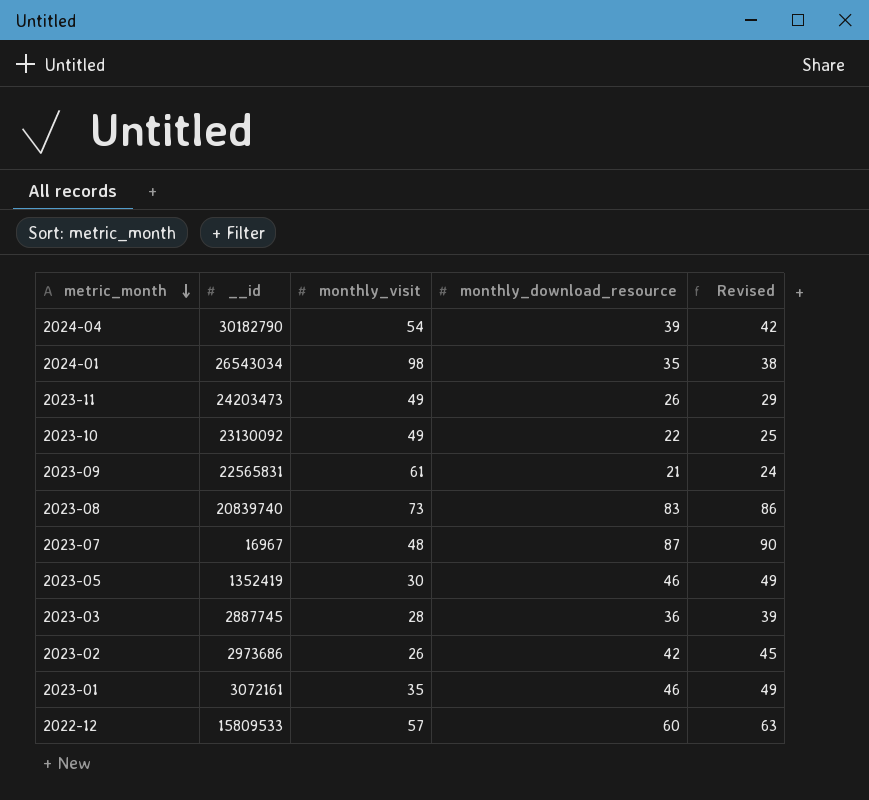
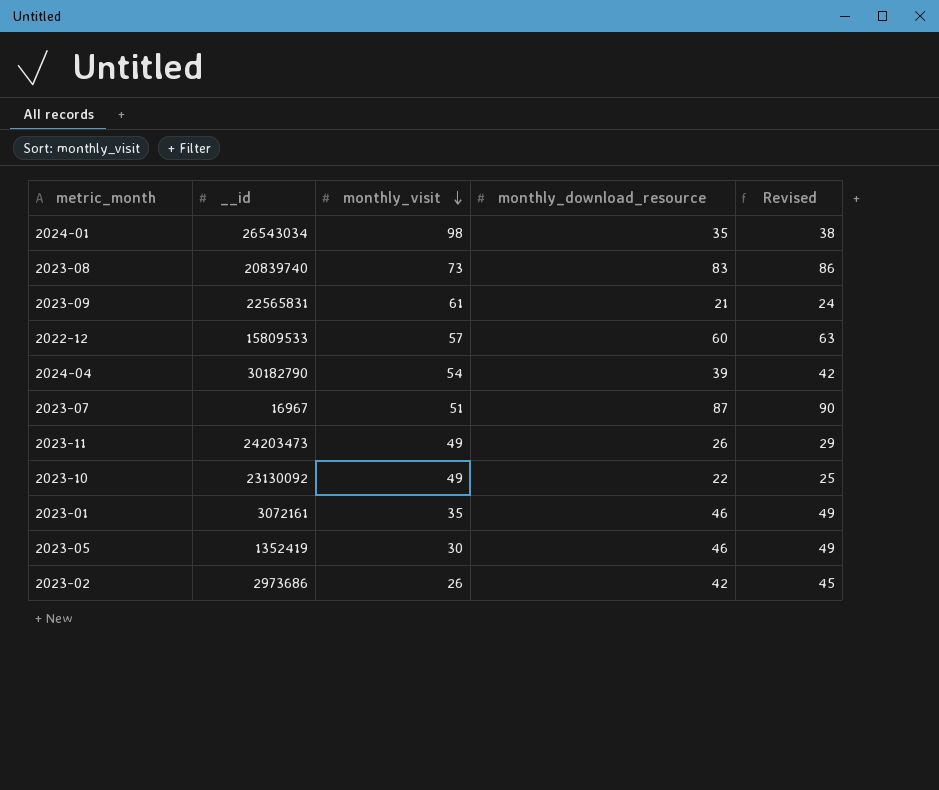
row order: metric_month descending -> monthly_visit descending
row 2023-03: 2887745 | 28 | 36 | 39 -> none
2023-07 | monthly_visit: 48 -> 51

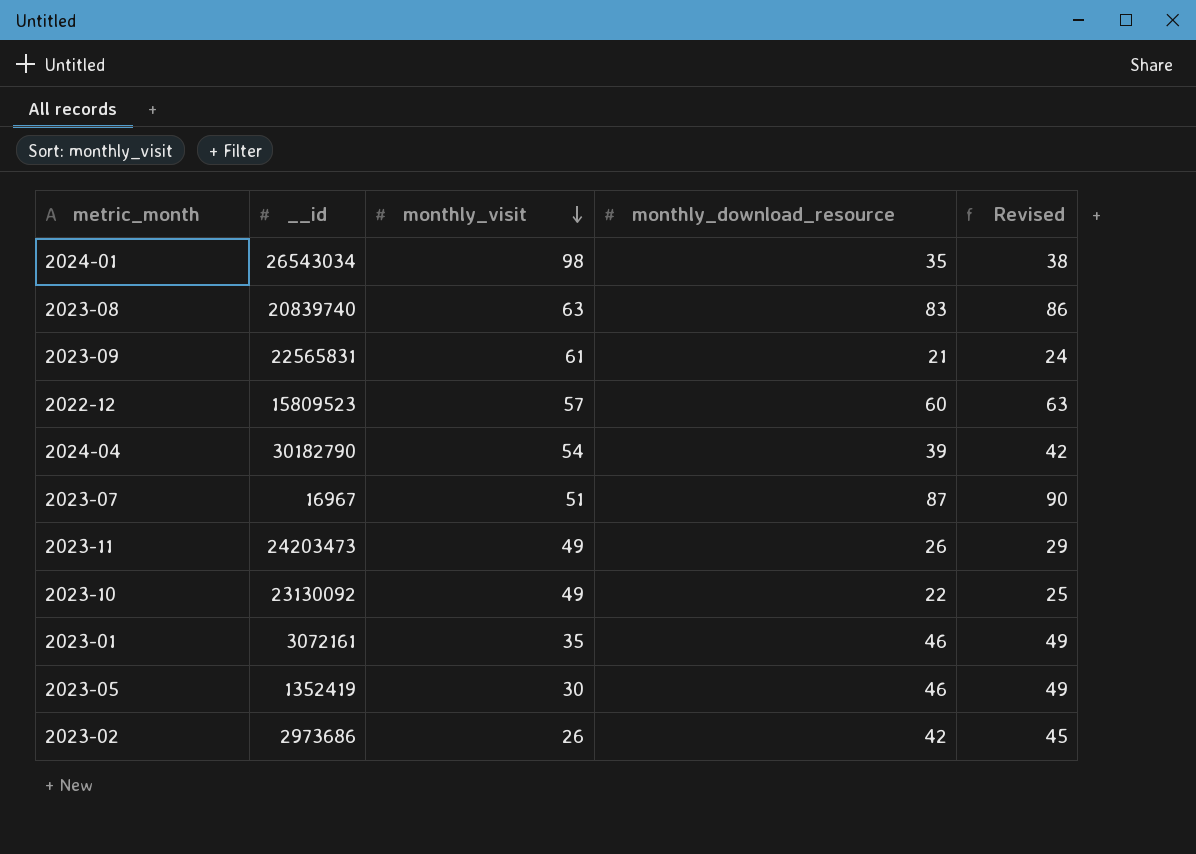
2023-08 | monthly_visit: 73 -> 63
2022-12 | __id: 15809533 -> 15809523

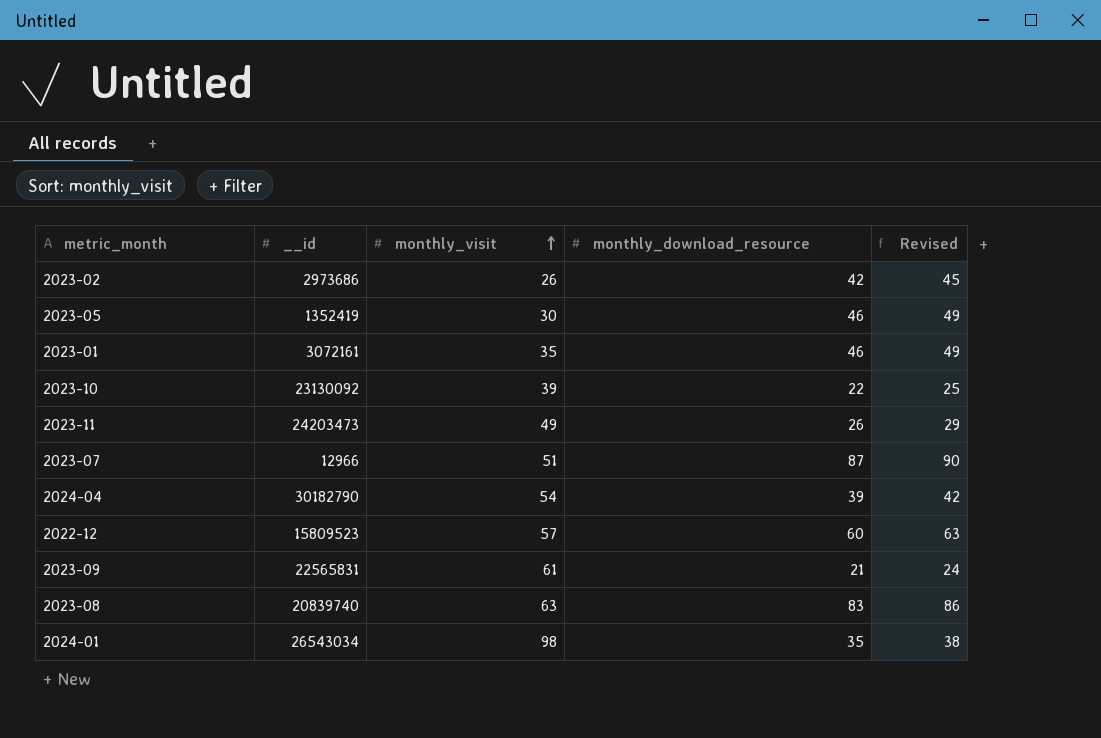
row order: monthly_visit descending -> monthly_visit ascending
2023-10 | monthly_visit: 49 -> 39
2023-07 | __id: 16967 -> 12966

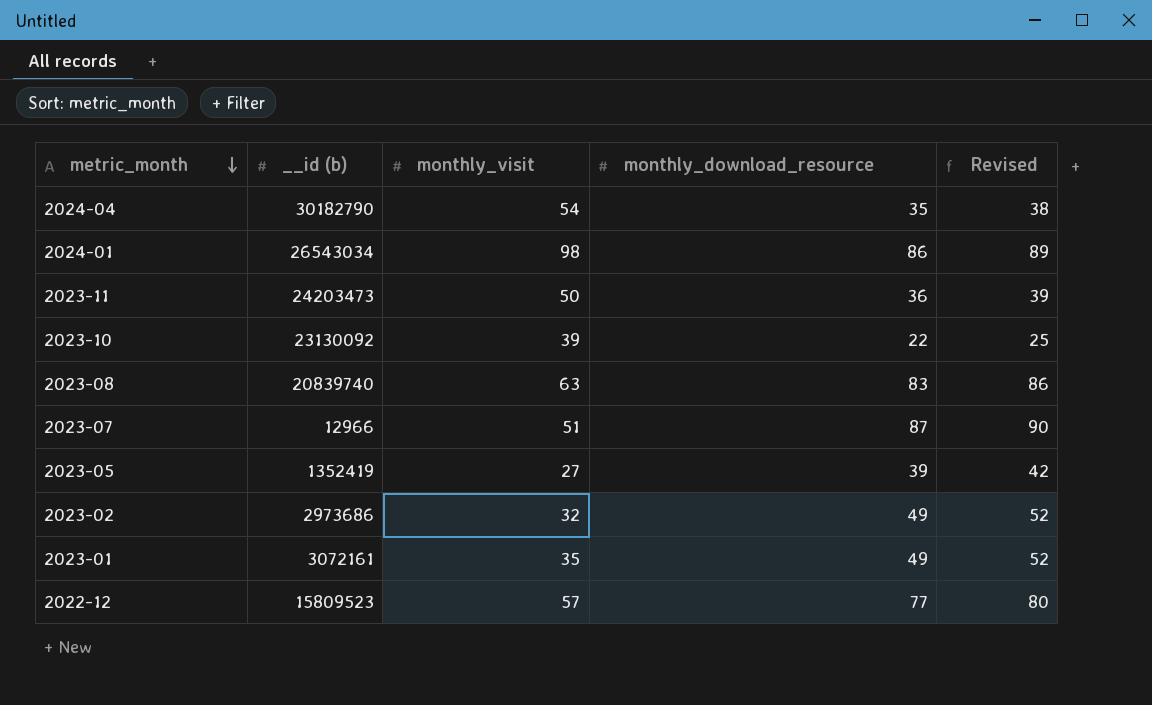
row order: monthly_visit ascending -> metric_month descending
column name: __id -> __id (b)
row 2023-09: 22565831 | 61 | 21 | 24 -> none
2024-04 | monthly_download_resource: 39 -> 35
2024-04 | Revised: 42 -> 38
2024-01 | monthly_download_resource: 35 -> 86
2024-01 | Revised: 38 -> 89
2023-11 | monthly_visit: 49 -> 50
2023-11 | monthly_download_resource: 26 -> 36
2023-11 | Revised: 29 -> 39
2023-05 | monthly_visit: 30 -> 27
2023-05 | monthly_download_resource: 46 -> 39
2023-05 | Revised: 49 -> 42
2023-02 | monthly_visit: 26 -> 32
2023-02 | monthly_download_resource: 42 -> 49
2023-02 | Revised: 45 -> 52
2023-01 | monthly_download_resource: 46 -> 49
2023-01 | Revised: 49 -> 52
2022-12 | monthly_download_resource: 60 -> 77
2022-12 | Revised: 63 -> 80

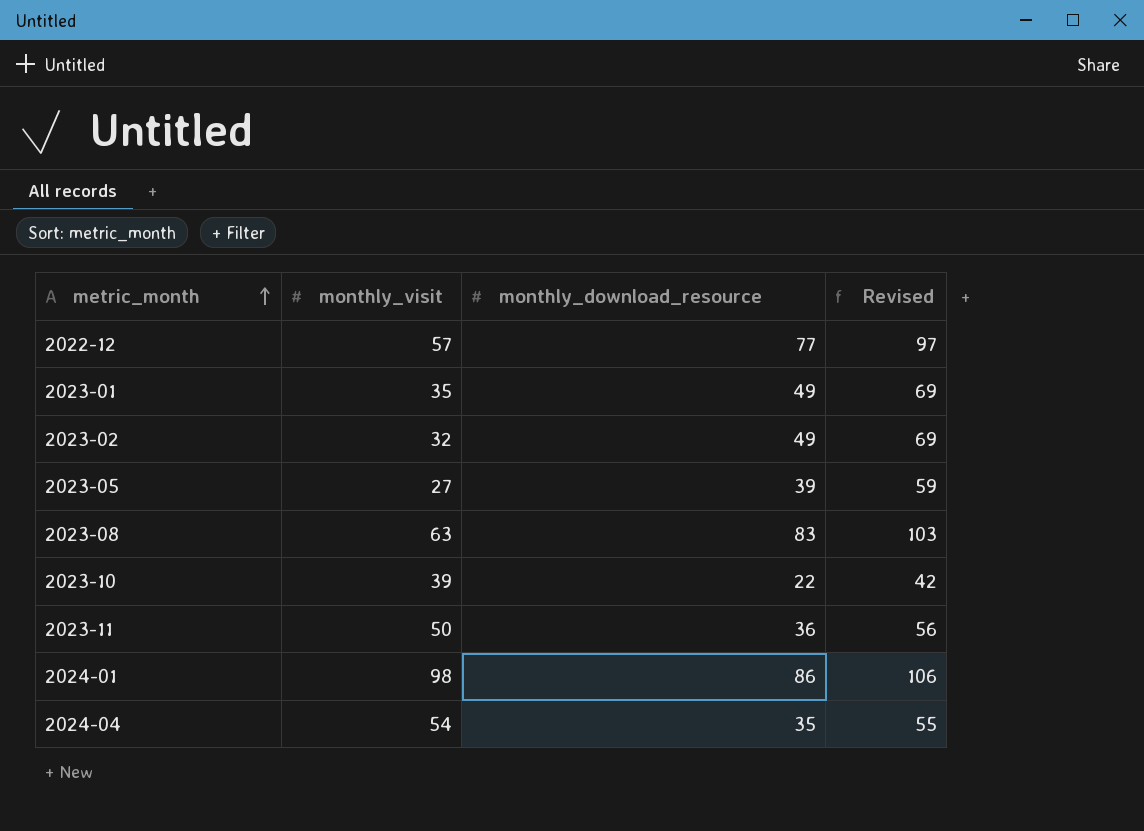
row order: metric_month descending -> metric_month ascending
column __id (b) | position: 2 -> none
column Revised | formula: [monthly_download_resource] + 3 -> [monthly_download_resource] + 20
row 2023-07: 12966 | 51 | 87 | 90 -> none

